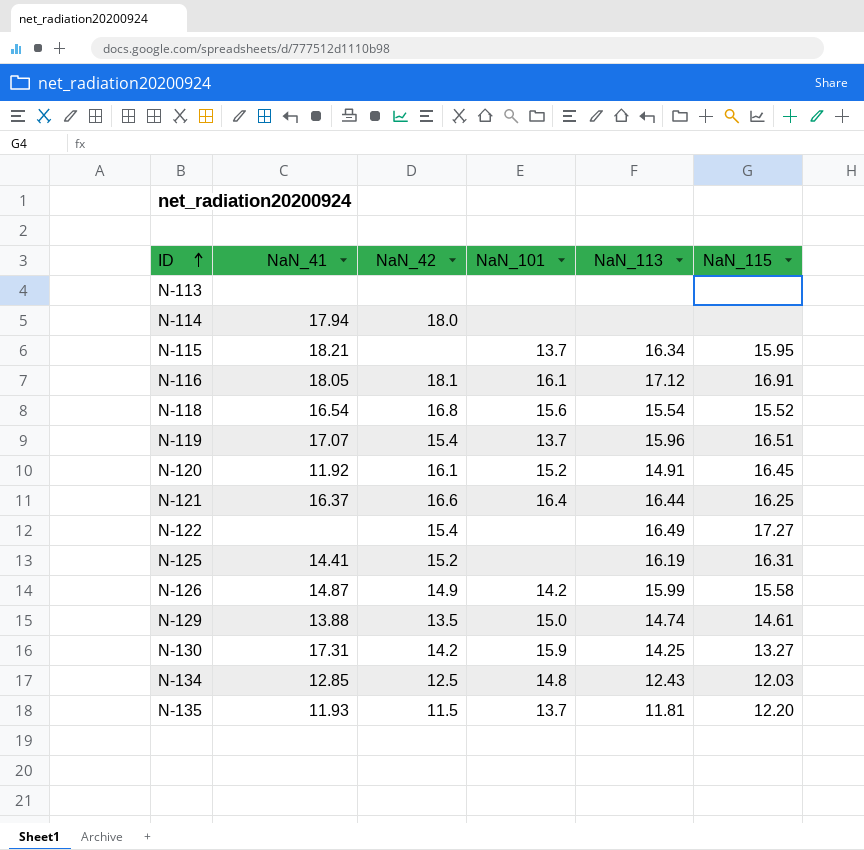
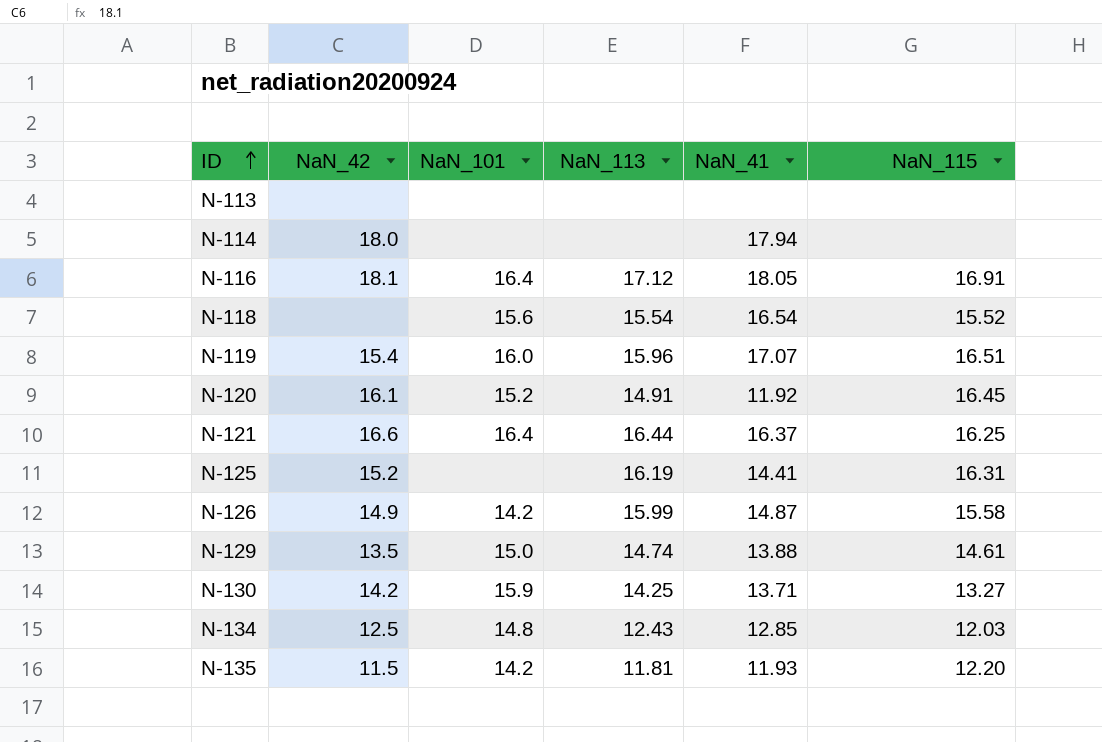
column NaN_41 | position: 2 -> 5
row N-115: 18.21 | none | 13.7 | 16.34 | 15.95 -> none
row N-122: none | 15.4 | none | 16.49 | 17.27 -> none
N-116 | NaN_101: 16.1 -> 16.4
N-118 | NaN_42: 16.8 -> none
N-119 | NaN_101: 13.7 -> 16.0
N-130 | NaN_41: 17.31 -> 13.71
N-135 | NaN_101: 13.7 -> 14.2

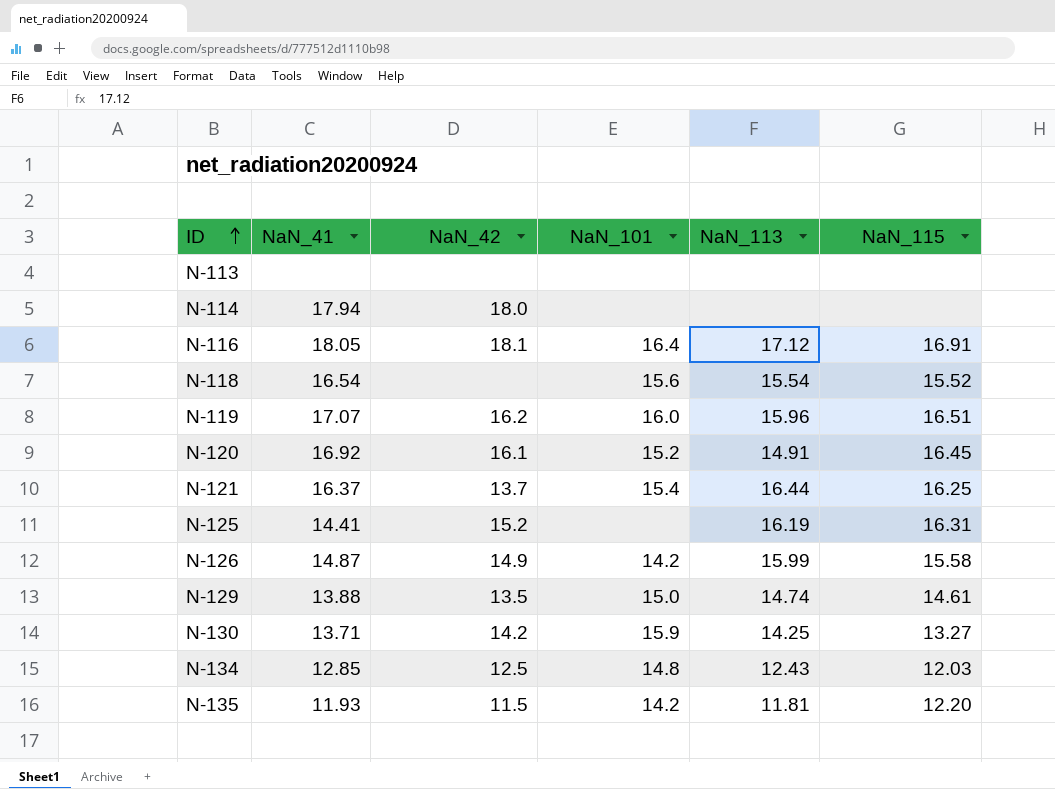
column NaN_41 | position: 5 -> 2
N-119 | NaN_42: 15.4 -> 16.2
N-120 | NaN_41: 11.92 -> 16.92
N-121 | NaN_42: 16.6 -> 13.7
N-121 | NaN_101: 16.4 -> 15.4

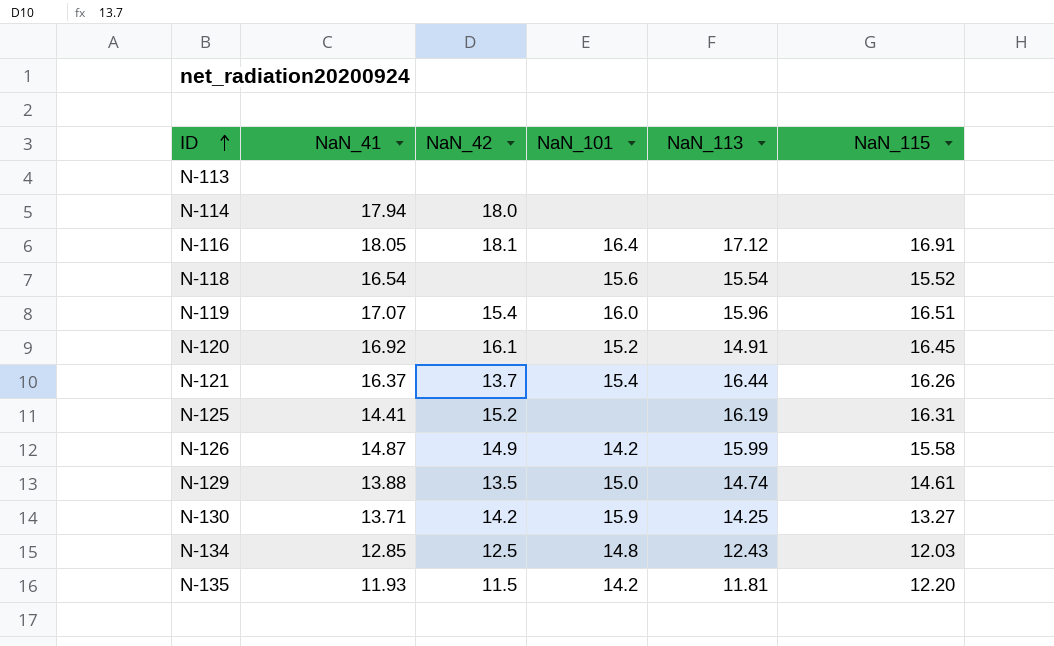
N-119 | NaN_42: 16.2 -> 15.4
N-121 | NaN_115: 16.25 -> 16.26

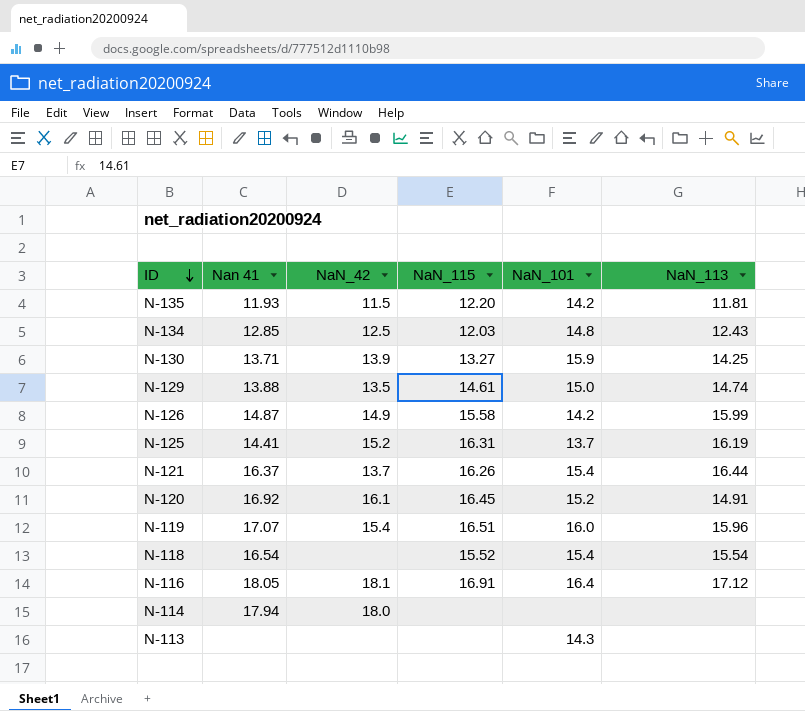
row order: ID ascending -> ID descending
column name: NaN_41 -> Nan 41
column NaN_115 | position: 6 -> 4
N-130 | NaN_42: 14.2 -> 13.9
N-125 | NaN_101: none -> 13.7
N-118 | NaN_101: 15.6 -> 15.4
N-113 | NaN_101: none -> 14.3

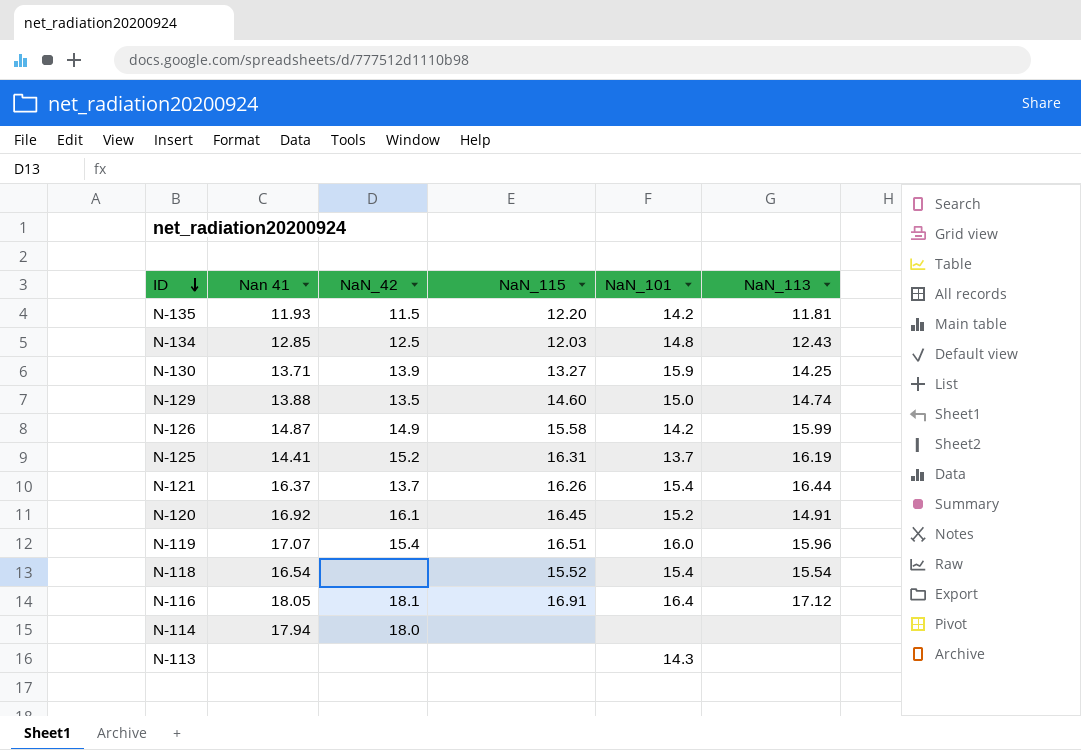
N-129 | NaN_115: 14.61 -> 14.60

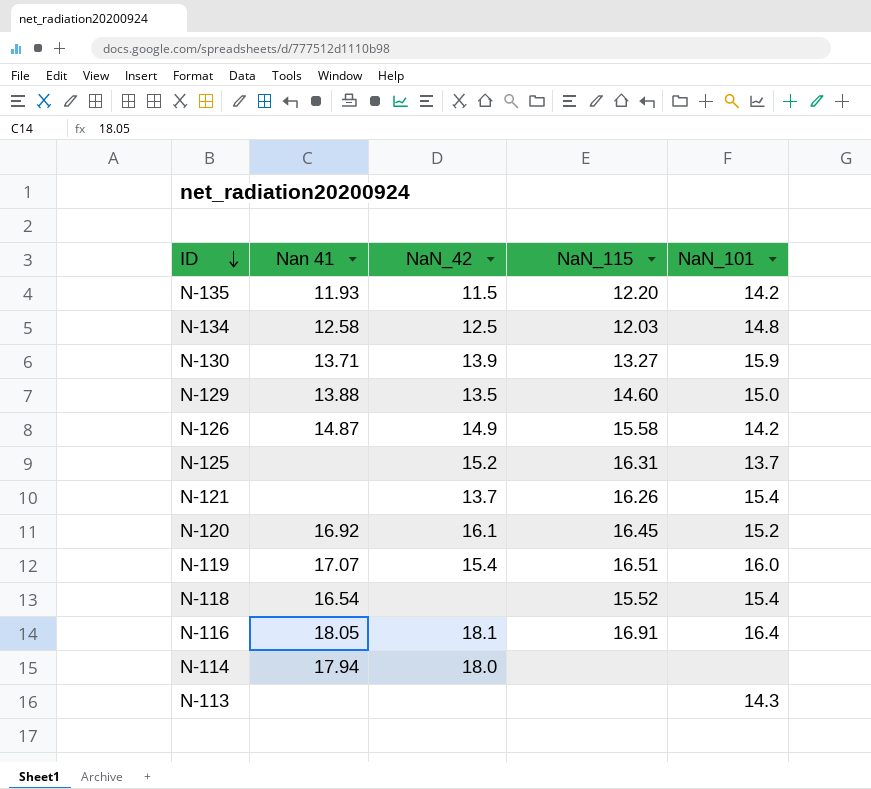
column NaN_113 | position: 6 -> none
N-134 | Nan 41: 12.85 -> 12.58
N-125 | Nan 41: 14.41 -> none
N-121 | Nan 41: 16.37 -> none

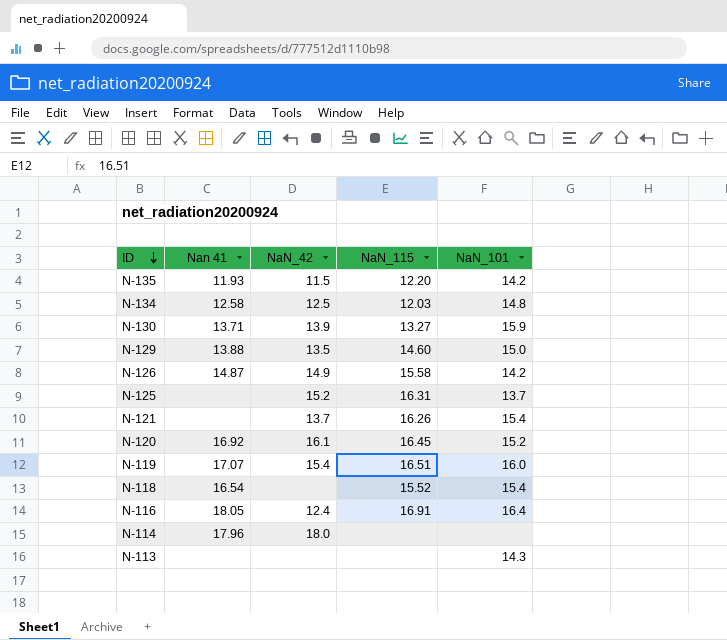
N-116 | NaN_42: 18.1 -> 12.4
N-114 | Nan 41: 17.94 -> 17.96

